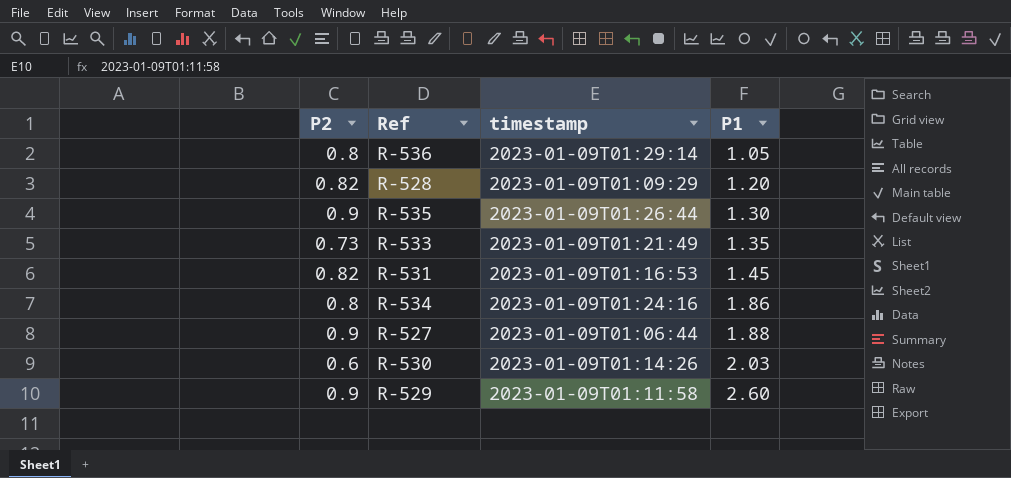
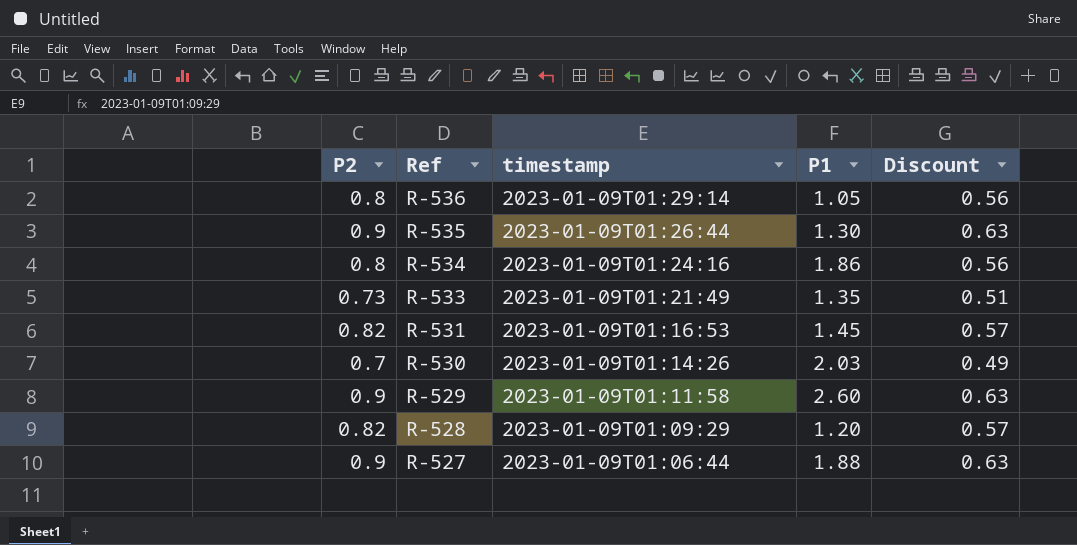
row order: P1 ascending -> Ref descending
column Discount | formula: none -> [P2] * 0.7
R-530 | P2: 0.6 -> 0.7

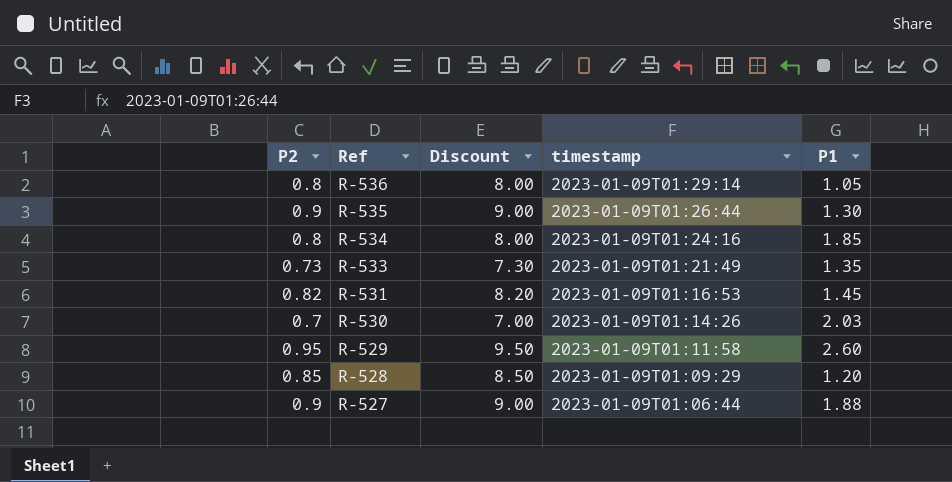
column Discount | formula: [P2] * 0.7 -> [P2] * 10
column Discount | position: 5 -> 3
R-534 | P1: 1.86 -> 1.85
R-529 | P2: 0.9 -> 0.95
R-528 | P2: 0.82 -> 0.85

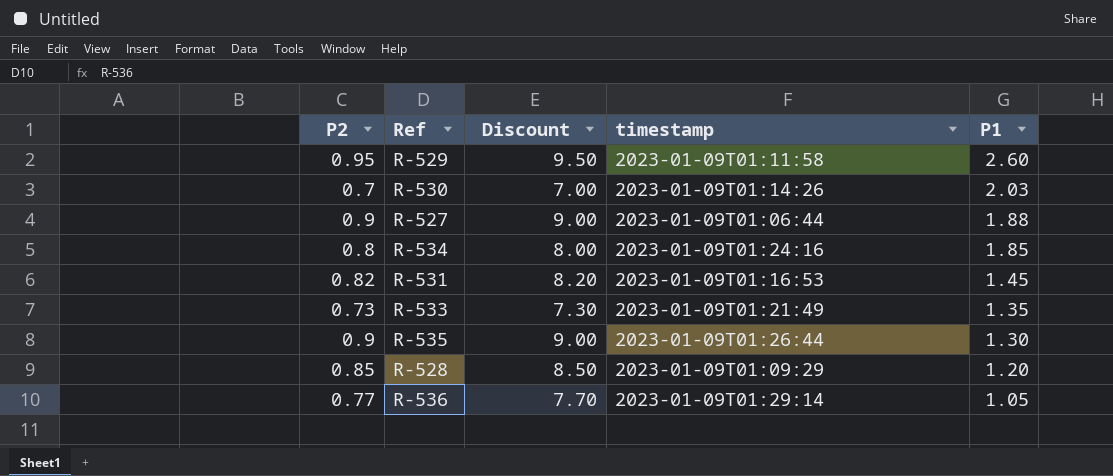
row order: Ref descending -> P1 descending
R-536 | P2: 0.8 -> 0.77
R-536 | Discount: 8.00 -> 7.70

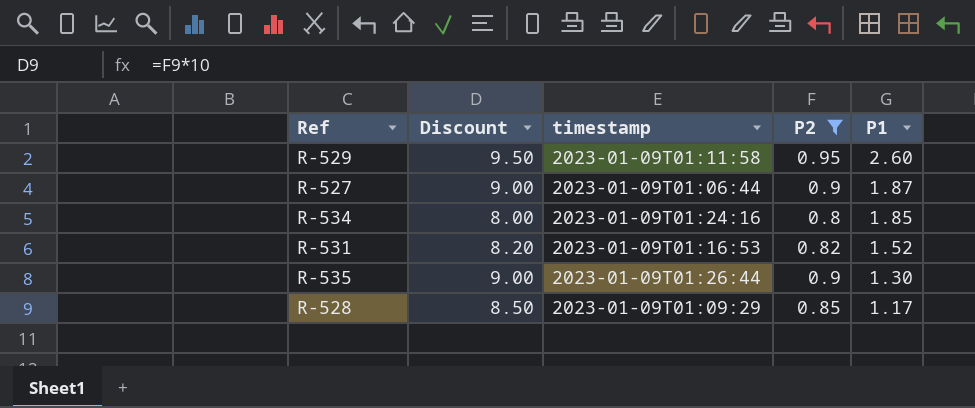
filter: none -> P2 >= 0.8
column P2 | position: 1 -> 4
R-527 | P1: 1.88 -> 1.87
R-531 | P1: 1.45 -> 1.52
R-528 | P1: 1.20 -> 1.17

